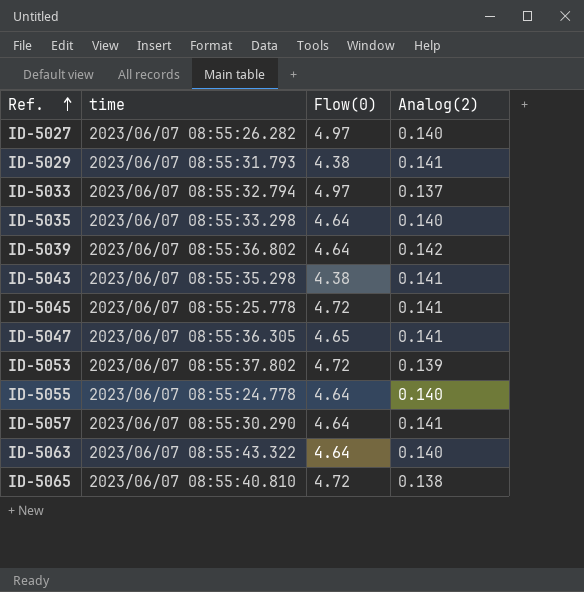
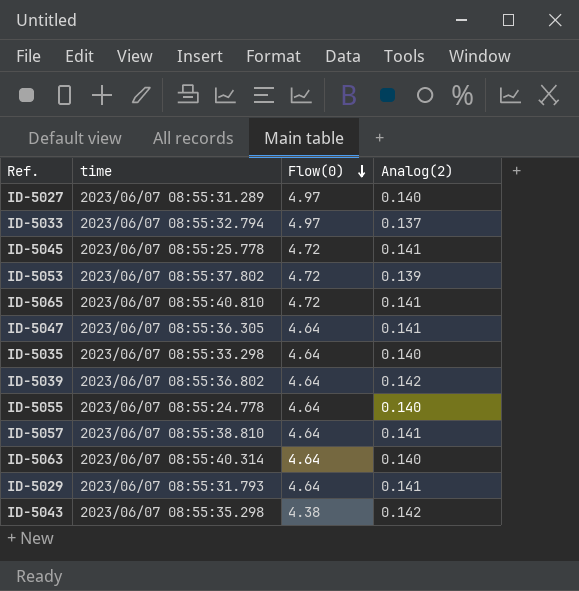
row order: Ref. ascending -> Flow(0) descending
ID-5027 | time: 2023/06/07 08:55:26.282 -> 2023/06/07 08:55:31.289
ID-5065 | Analog(2): 0.138 -> 0.141
ID-5047 | Flow(0): 4.65 -> 4.64
ID-5057 | time: 2023/06/07 08:55:30.290 -> 2023/06/07 08:55:38.810
ID-5063 | time: 2023/06/07 08:55:43.322 -> 2023/06/07 08:55:40.314
ID-5029 | Flow(0): 4.38 -> 4.64
ID-5043 | Analog(2): 0.141 -> 0.142

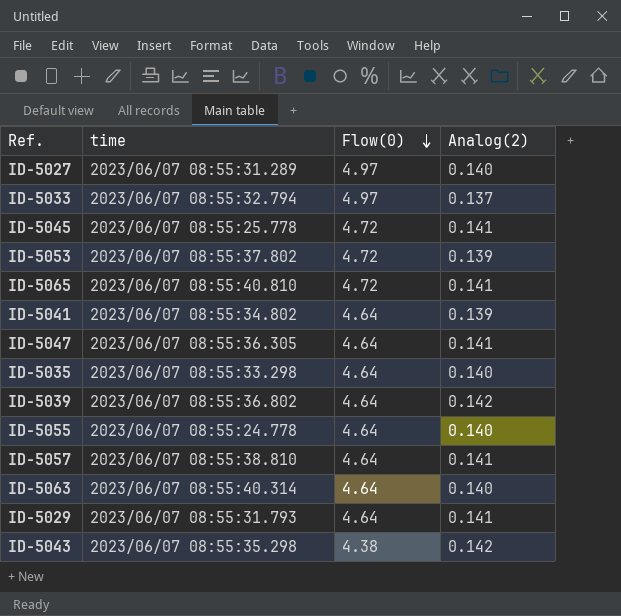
row ID-5041: none -> 2023/06/07 08:55:34.802 | 4.64 | 0.139

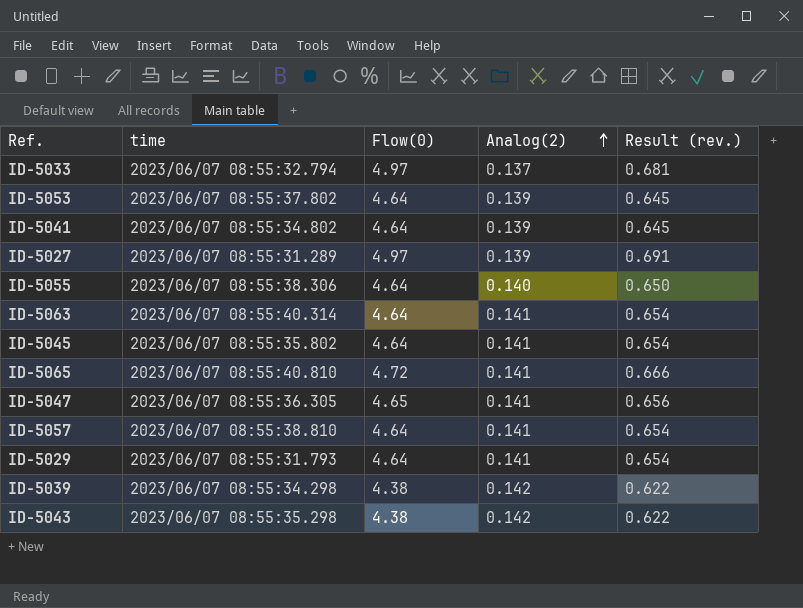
row order: Flow(0) descending -> Analog(2) ascending
column Result (rev.) | formula: none -> [Flow(0)] * [Analog(2)]
row ID-5035: 2023/06/07 08:55:33.298 | 4.64 | 0.140 -> none
ID-5053 | Flow(0): 4.72 -> 4.64
ID-5027 | Analog(2): 0.140 -> 0.139
ID-5055 | time: 2023/06/07 08:55:24.778 -> 2023/06/07 08:55:38.306
ID-5063 | Analog(2): 0.140 -> 0.141
ID-5045 | time: 2023/06/07 08:55:25.778 -> 2023/06/07 08:55:35.802
ID-5045 | Flow(0): 4.72 -> 4.64
ID-5047 | Flow(0): 4.64 -> 4.65
ID-5039 | time: 2023/06/07 08:55:36.802 -> 2023/06/07 08:55:34.298
ID-5039 | Flow(0): 4.64 -> 4.38

